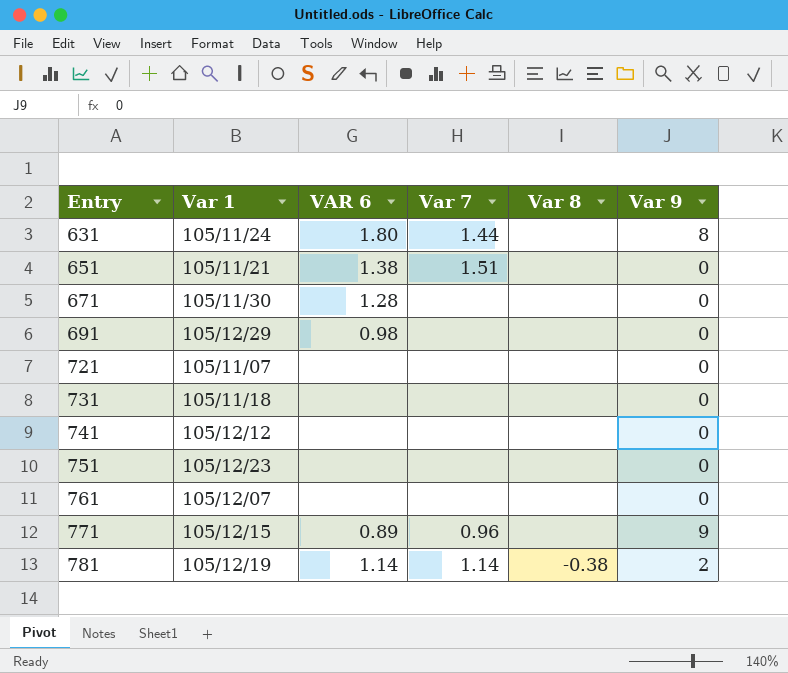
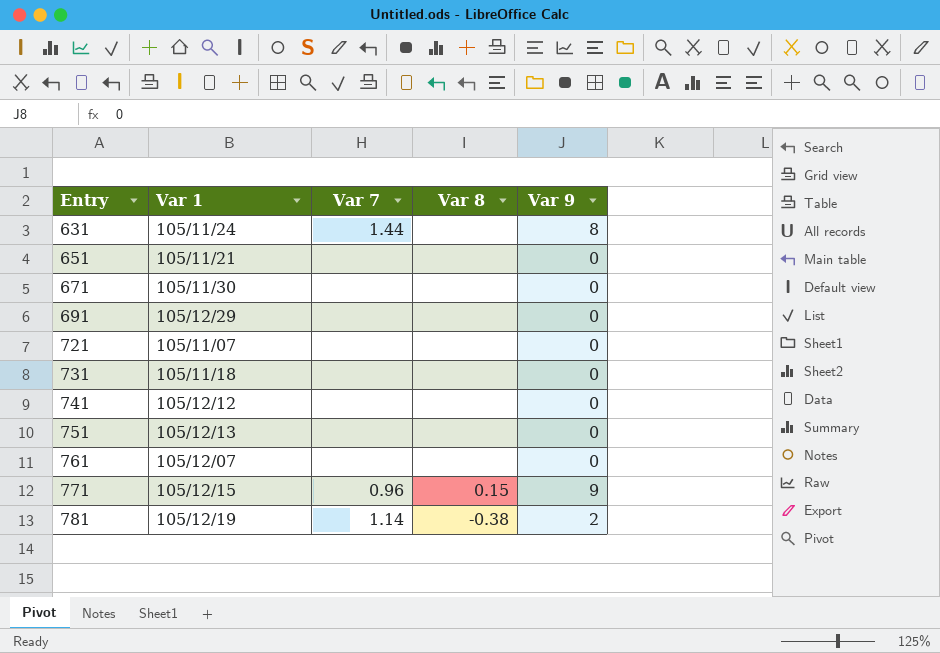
column VAR 6 | position: 3 -> none
651 | Var 7: 1.51 -> none
751 | Var 1: 105/12/23 -> 105/12/13
771 | Var 8: none -> 0.15

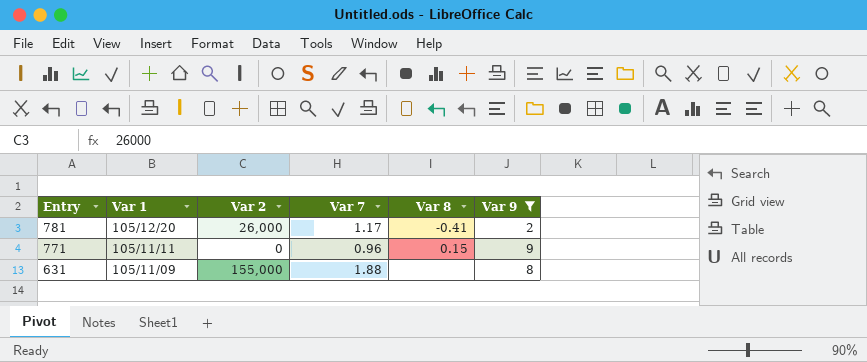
filter: none -> Var 9 != 0
row order: Entry ascending -> Entry descending
column Var 2 | position: none -> 3
781 | Var 1: 105/12/19 -> 105/12/20
781 | Var 7: 1.14 -> 1.17
781 | Var 8: -0.38 -> -0.41
771 | Var 1: 105/12/15 -> 105/11/11
631 | Var 1: 105/11/24 -> 105/11/09
631 | Var 7: 1.44 -> 1.88

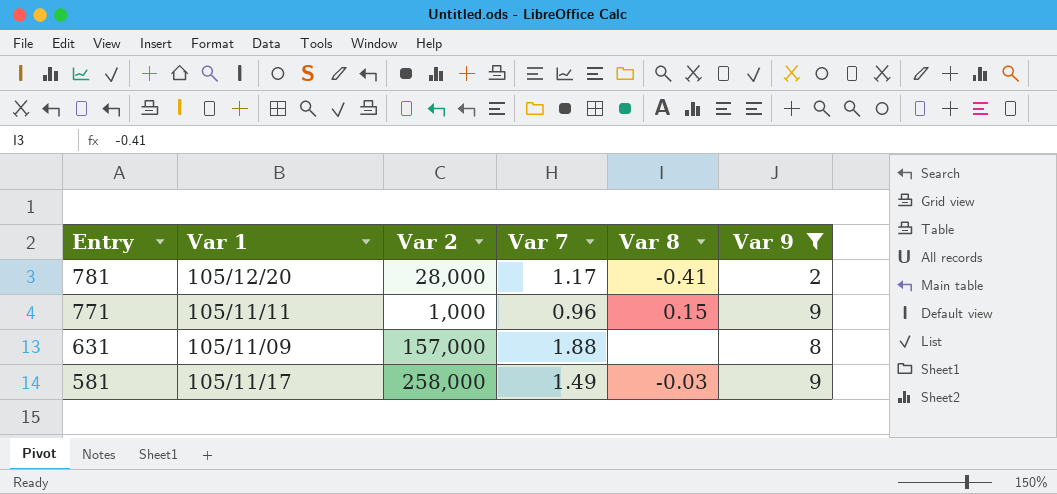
781 | Var 2: 26,000 -> 28,000
771 | Var 2: 0 -> 1,000
631 | Var 2: 155,000 -> 157,000
row 581: none -> 105/11/17 | 258,000 | 1.49 | -0.03 | 9

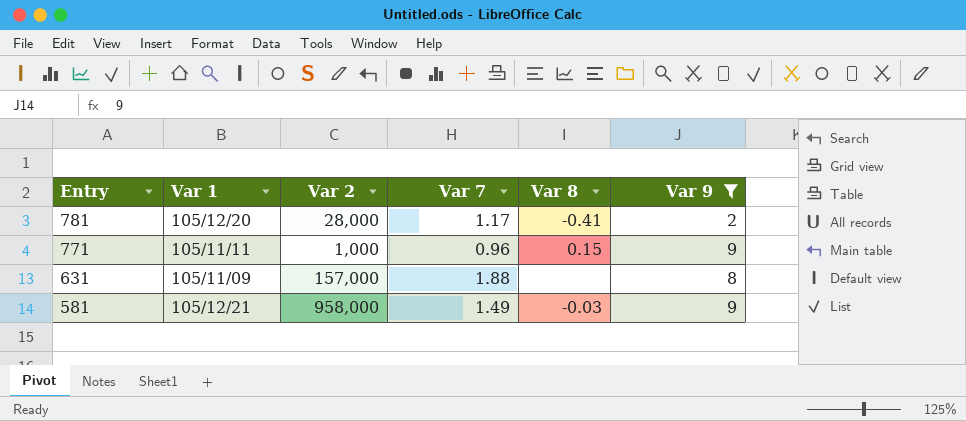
581 | Var 1: 105/11/17 -> 105/12/21
581 | Var 2: 258,000 -> 958,000

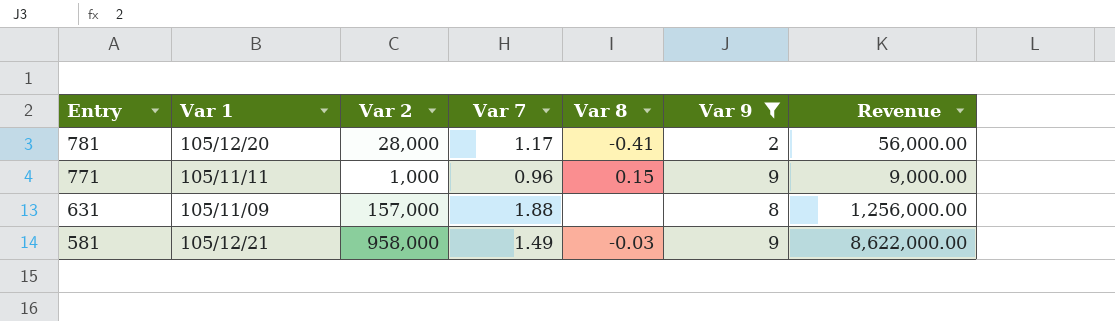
column Revenue | formula: none -> [Var 2] * [Var 9]

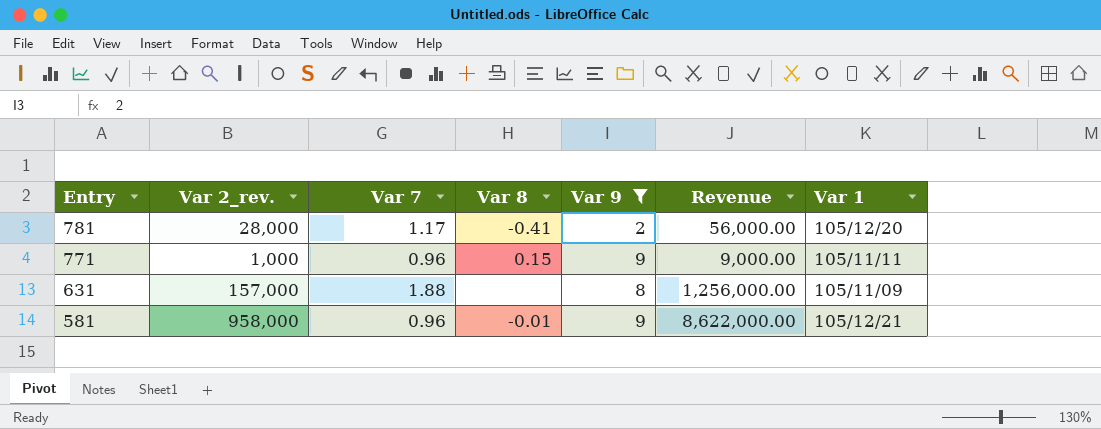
column name: Var 2 -> Var 2_rev.
column Var 1 | position: 2 -> 7
581 | Var 7: 1.49 -> 0.96
581 | Var 8: -0.03 -> -0.01

